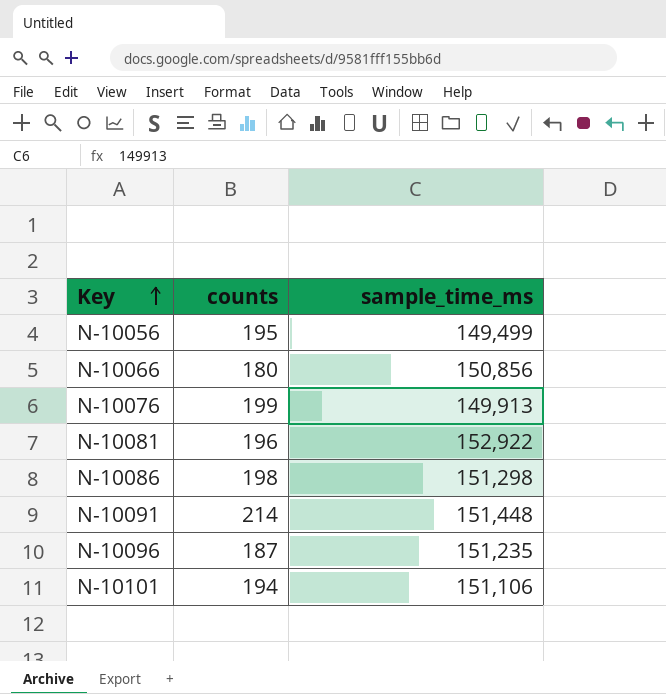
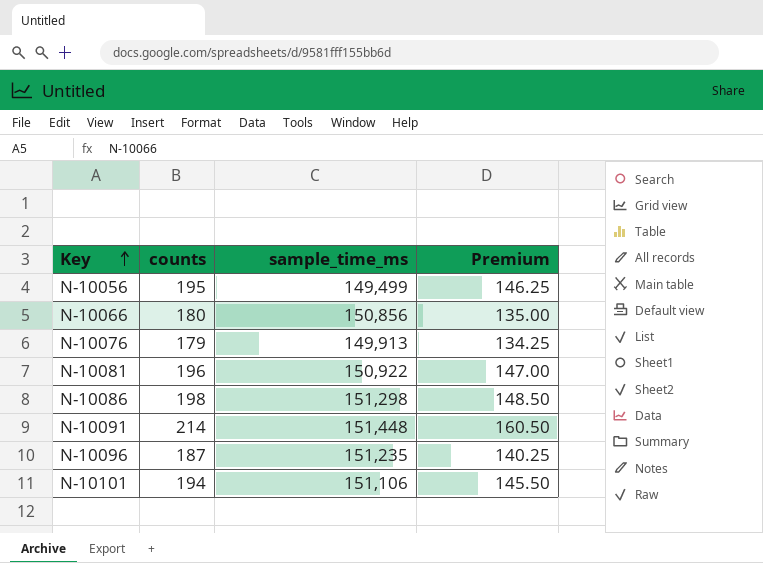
column Premium | formula: none -> [counts] * 0.75
N-10076 | counts: 199 -> 179
N-10081 | sample_time_ms: 152,922 -> 150,922

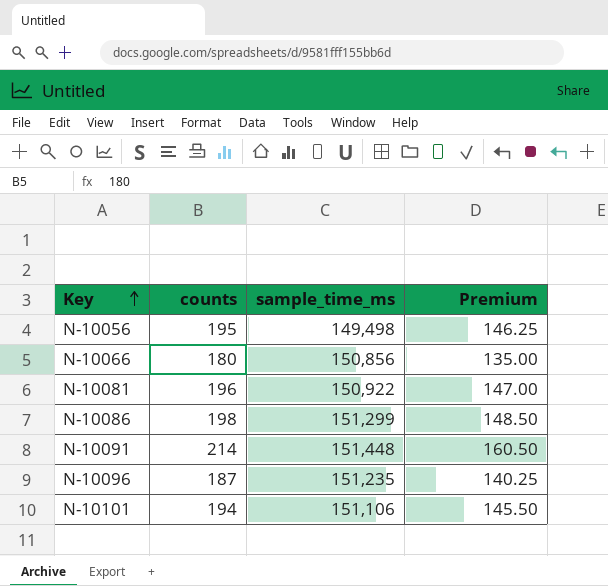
row N-10076: 179 | 149,913 | 134.25 -> none
N-10056 | sample_time_ms: 149,499 -> 149,498
N-10086 | sample_time_ms: 151,298 -> 151,299

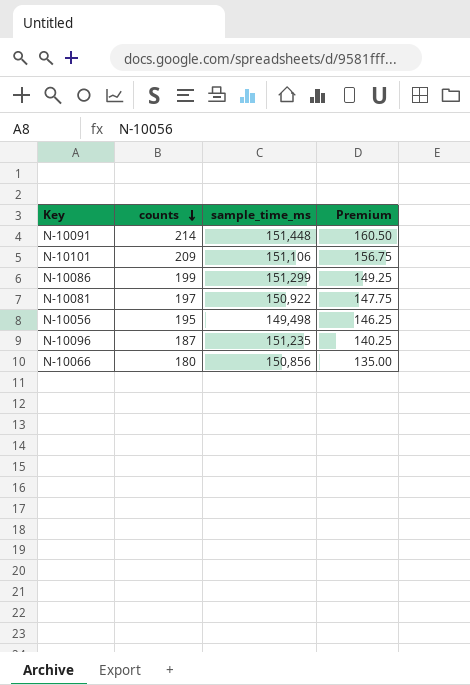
row order: Key ascending -> counts descending
N-10101 | counts: 194 -> 209
N-10101 | Premium: 145.50 -> 156.75
N-10086 | counts: 198 -> 199
N-10086 | Premium: 148.50 -> 149.25
N-10081 | counts: 196 -> 197
N-10081 | Premium: 147.00 -> 147.75

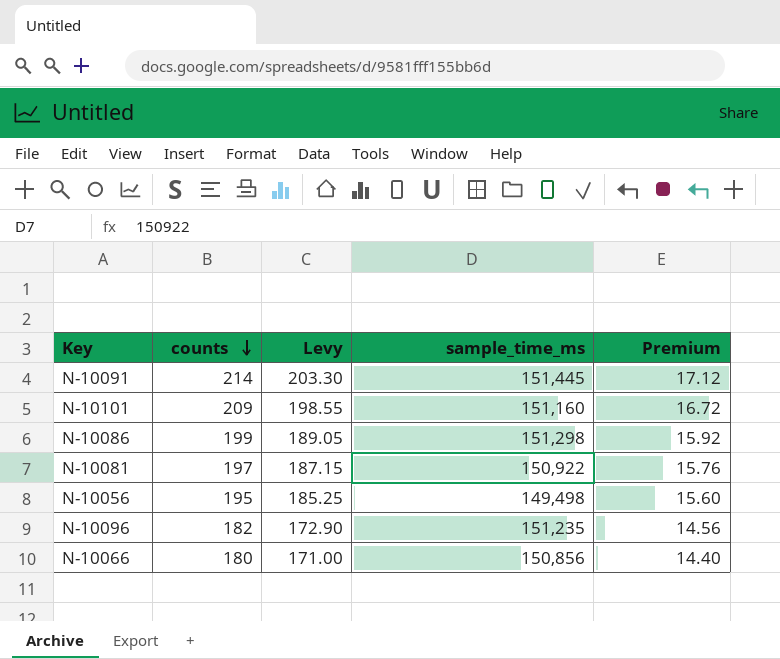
column Levy | formula: none -> [counts] * 0.95
column Premium | formula: [counts] * 0.75 -> [counts] * 0.08
N-10091 | sample_time_ms: 151,448 -> 151,445
N-10101 | sample_time_ms: 151,106 -> 151,160
N-10086 | sample_time_ms: 151,299 -> 151,298
N-10096 | counts: 187 -> 182

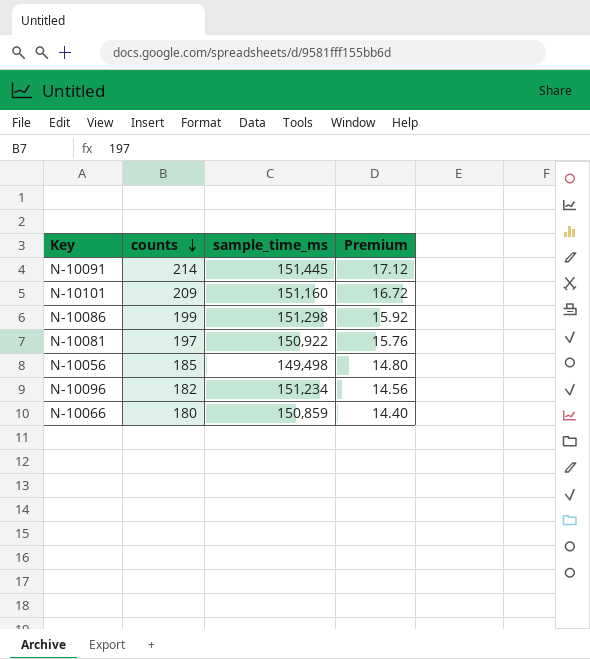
column Levy | formula: [counts] * 0.95 -> none
N-10056 | counts: 195 -> 185
N-10056 | Premium: 15.60 -> 14.80
N-10096 | sample_time_ms: 151,235 -> 151,234
N-10066 | sample_time_ms: 150,856 -> 150,859

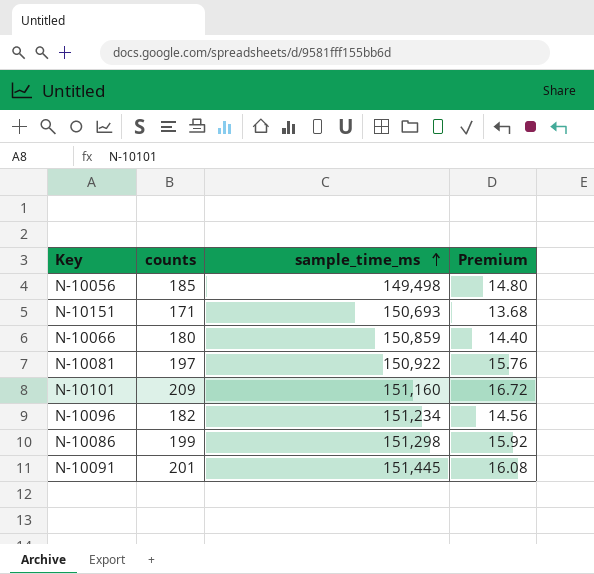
row order: counts descending -> sample_time_ms ascending
row N-10151: none -> 171 | 150,693 | 13.68
N-10091 | counts: 214 -> 201
N-10091 | Premium: 17.12 -> 16.08

